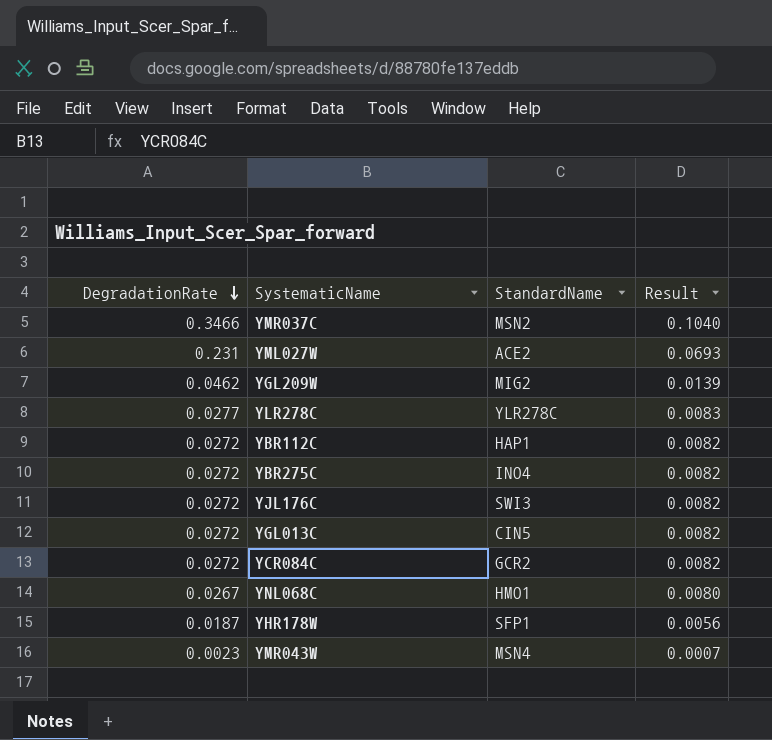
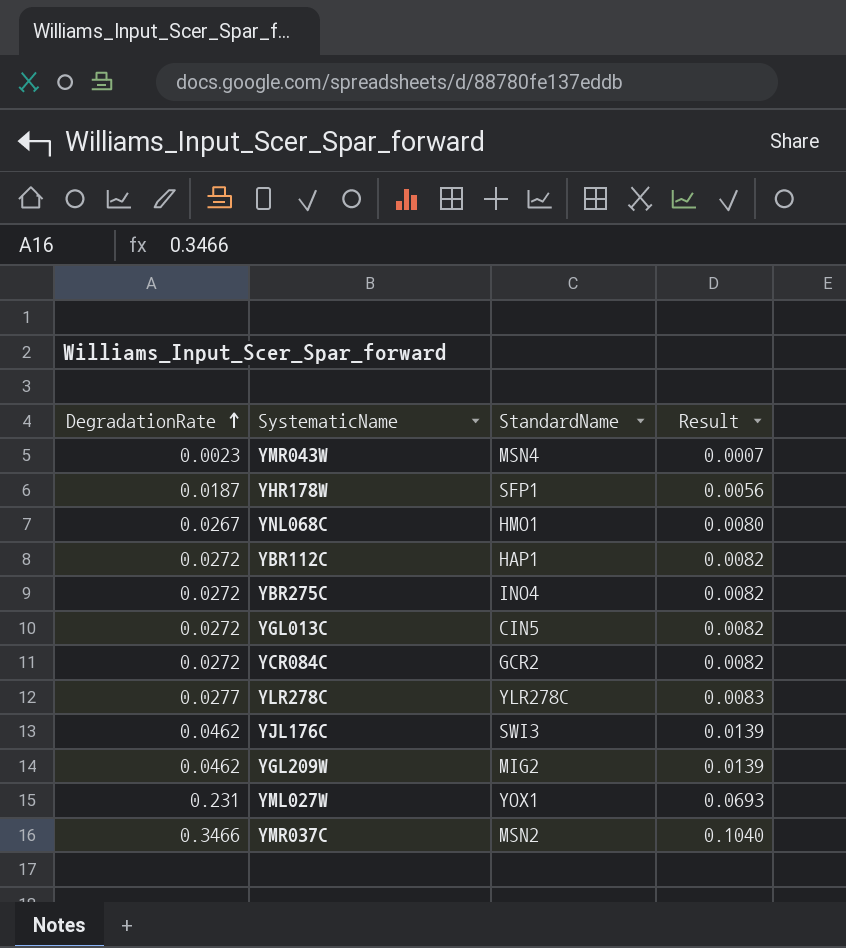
row order: DegradationRate descending -> DegradationRate ascending
YJL176C | DegradationRate: 0.0272 -> 0.0462
YJL176C | Result: 0.0082 -> 0.0139
YML027W | StandardName: ACE2 -> YOX1

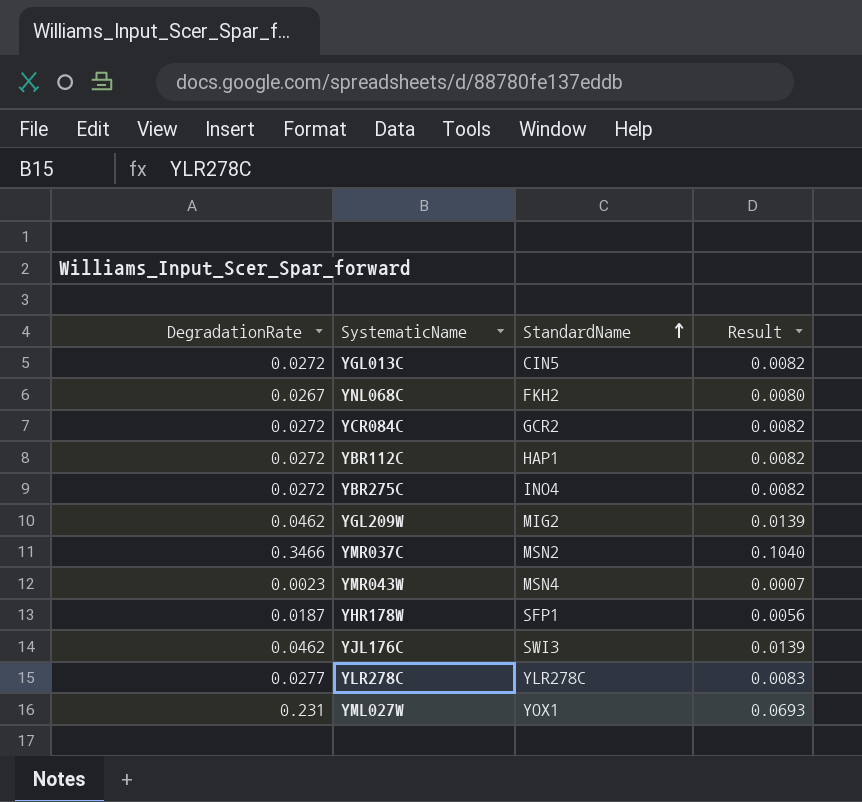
row order: DegradationRate ascending -> StandardName ascending
YNL068C | StandardName: HMO1 -> FKH2

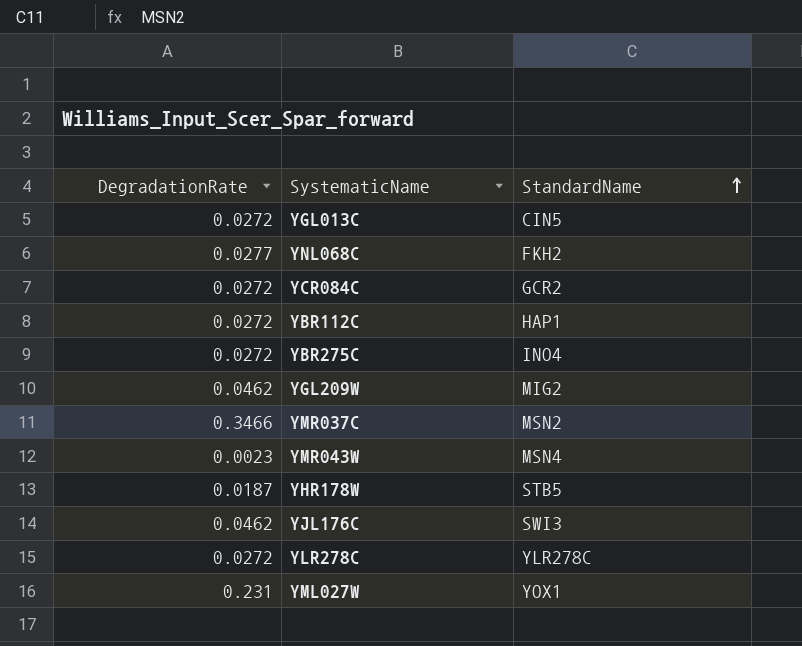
column Result | formula: [DegradationRate] * 0.3 -> none
YNL068C | DegradationRate: 0.0267 -> 0.0277
YHR178W | StandardName: SFP1 -> STB5
YLR278C | DegradationRate: 0.0277 -> 0.0272

